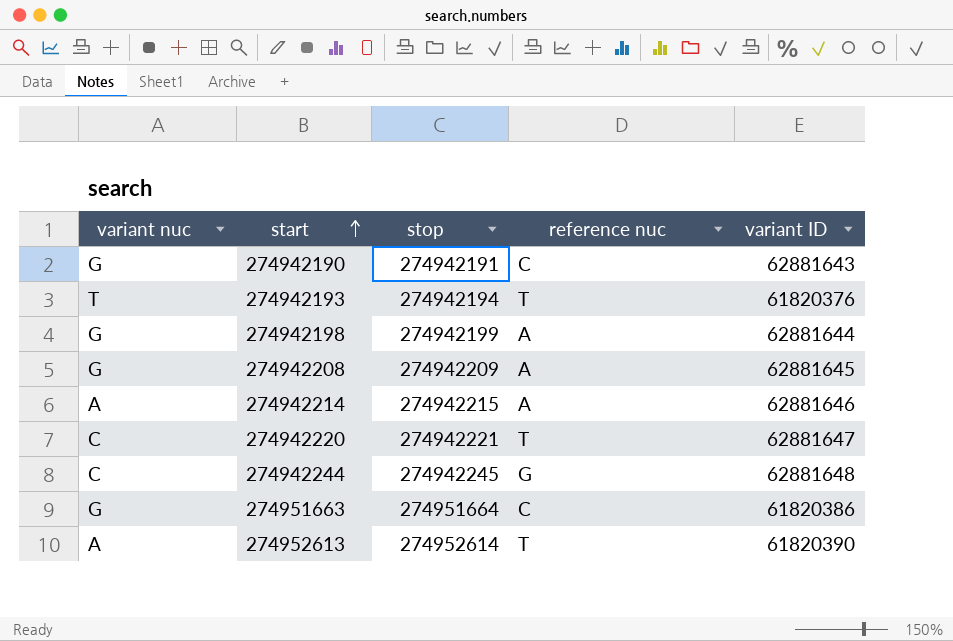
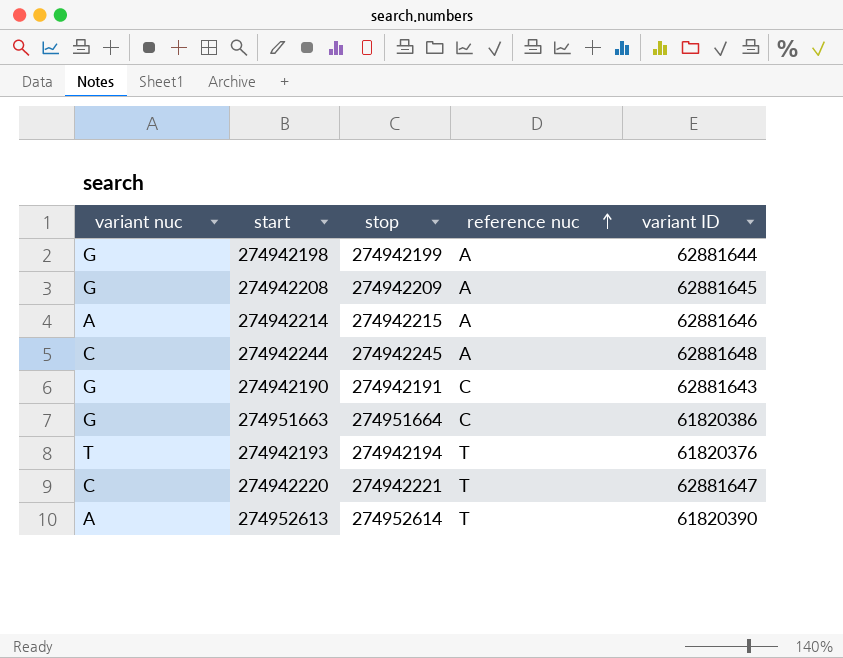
row order: start ascending -> reference nuc ascending
274942244 | reference nuc: G -> A

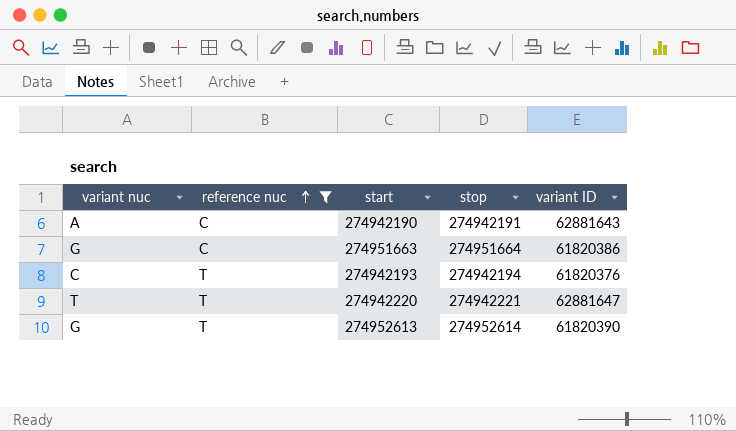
filter: none -> reference nuc != A
column reference nuc | position: 4 -> 2
274942190 | variant nuc: G -> A
274942193 | variant nuc: T -> C
274942220 | variant nuc: C -> T
274952613 | variant nuc: A -> G

